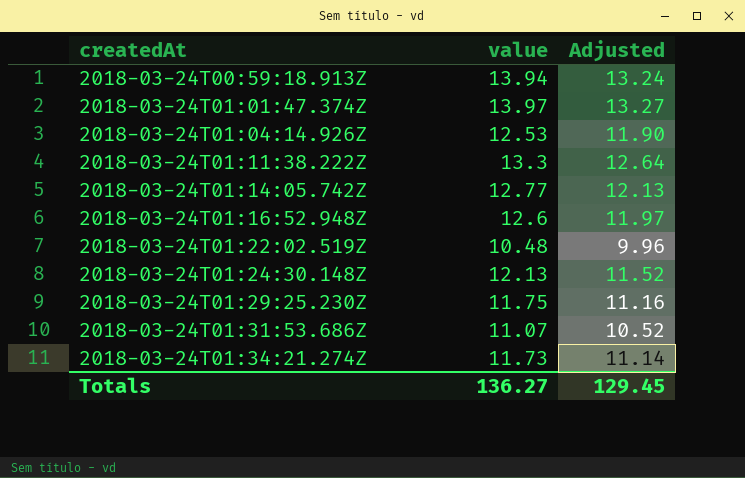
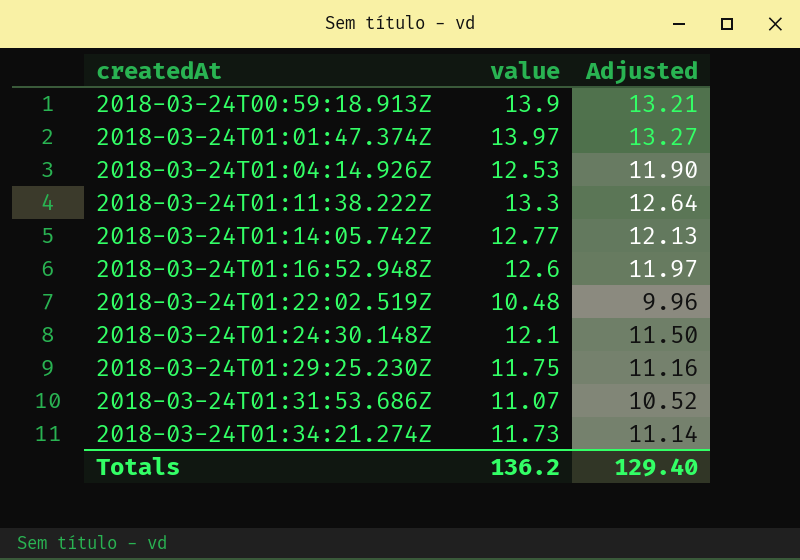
2018-03-24T00:59:18.913Z | value: 13.94 -> 13.9
2018-03-24T00:59:18.913Z | Adjusted: 13.24 -> 13.21
2018-03-24T01:24:30.148Z | value: 12.13 -> 12.1
2018-03-24T01:24:30.148Z | Adjusted: 11.52 -> 11.50
Totals | value: 136.27 -> 136.2
Totals | Adjusted: 129.45 -> 129.40

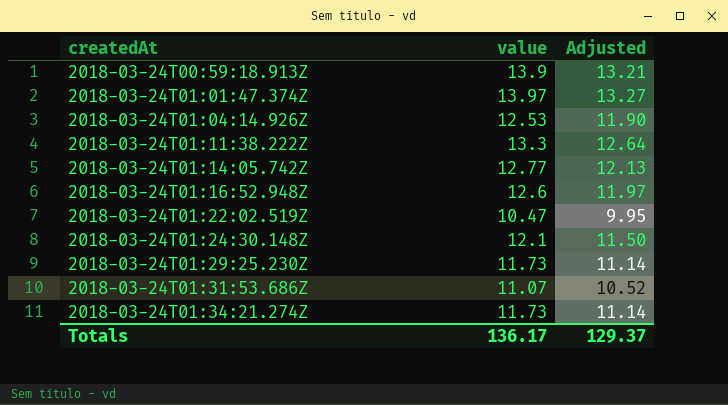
2018-03-24T01:22:02.519Z | value: 10.48 -> 10.47
2018-03-24T01:22:02.519Z | Adjusted: 9.96 -> 9.95
2018-03-24T01:29:25.230Z | value: 11.75 -> 11.73
2018-03-24T01:29:25.230Z | Adjusted: 11.16 -> 11.14
Totals | value: 136.2 -> 136.17
Totals | Adjusted: 129.40 -> 129.37

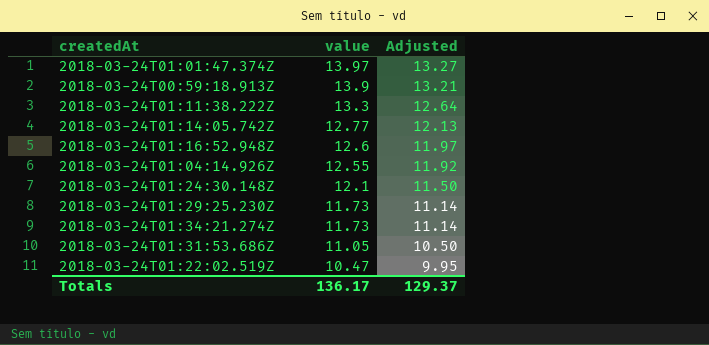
row order: createdAt ascending -> value descending
2018-03-24T01:04:14.926Z | value: 12.53 -> 12.55
2018-03-24T01:04:14.926Z | Adjusted: 11.90 -> 11.92
2018-03-24T01:31:53.686Z | value: 11.07 -> 11.05
2018-03-24T01:31:53.686Z | Adjusted: 10.52 -> 10.50

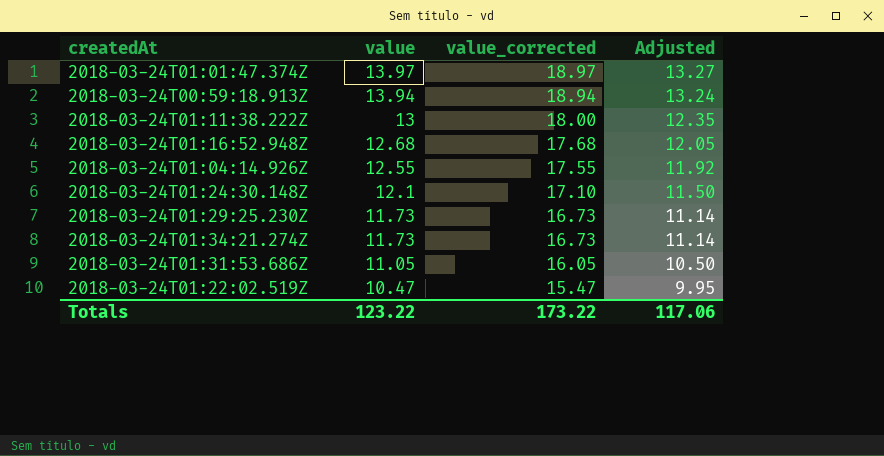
column value_corrected | formula: none -> [value] + 5
row 2018-03-24T01:14:05.742Z: 12.77 | 12.13 -> none
2018-03-24T00:59:18.913Z | value: 13.9 -> 13.94
2018-03-24T00:59:18.913Z | Adjusted: 13.21 -> 13.24
2018-03-24T01:11:38.222Z | value: 13.3 -> 13
2018-03-24T01:11:38.222Z | Adjusted: 12.64 -> 12.35
2018-03-24T01:16:52.948Z | value: 12.6 -> 12.68
2018-03-24T01:16:52.948Z | Adjusted: 11.97 -> 12.05
Totals | value: 136.17 -> 123.22
Totals | Adjusted: 129.37 -> 117.06

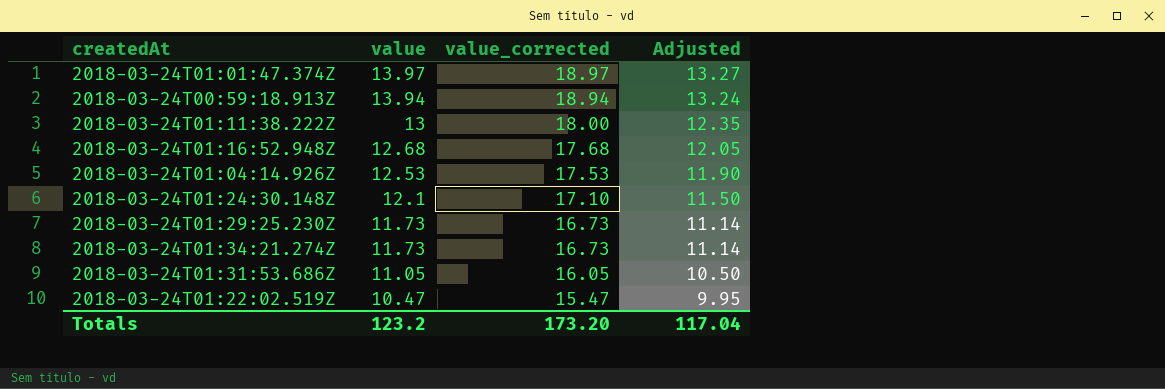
2018-03-24T01:04:14.926Z | value: 12.55 -> 12.53
2018-03-24T01:04:14.926Z | value_corrected: 17.55 -> 17.53
2018-03-24T01:04:14.926Z | Adjusted: 11.92 -> 11.90
Totals | value: 123.22 -> 123.2
Totals | value_corrected: 173.22 -> 173.20
Totals | Adjusted: 117.06 -> 117.04

